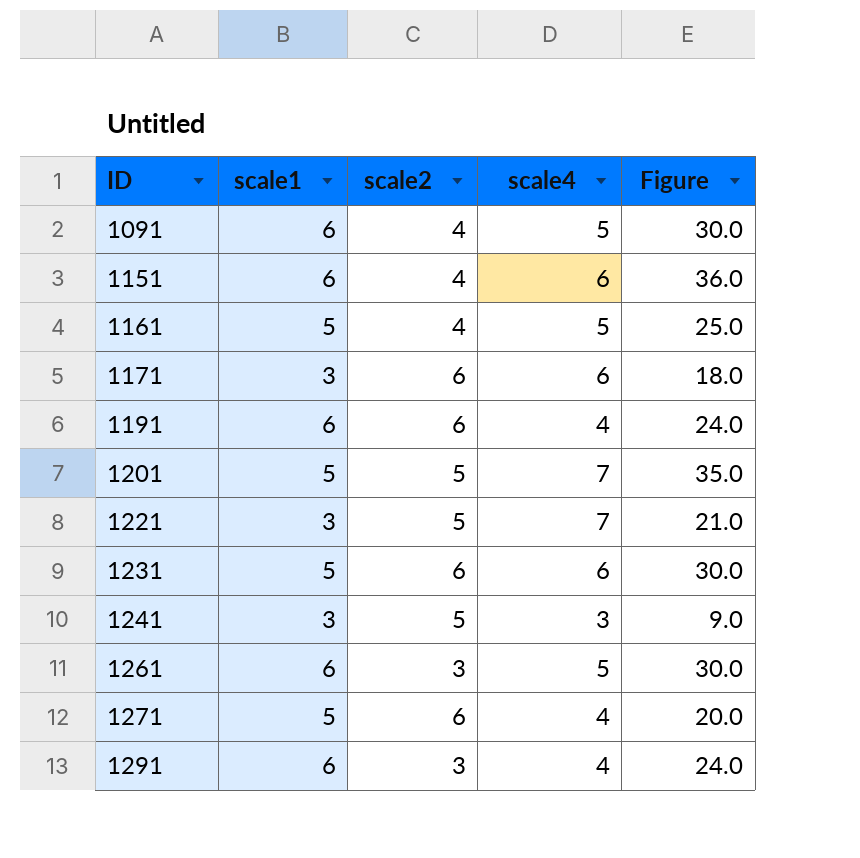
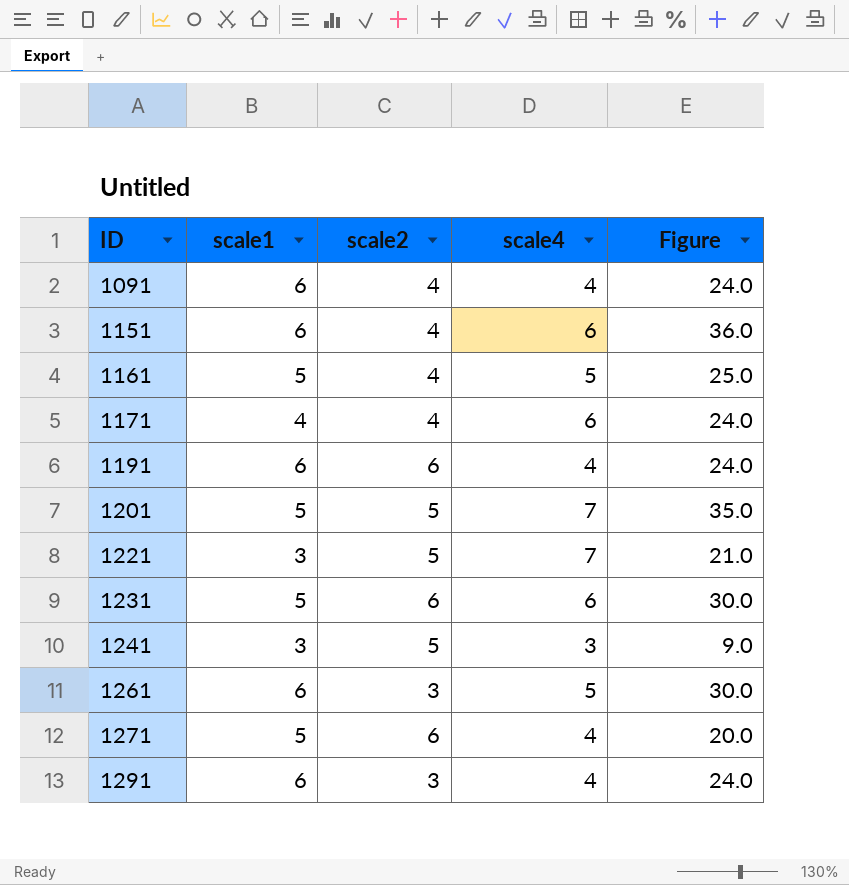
1091 | scale4: 5 -> 4
1091 | Figure: 30.0 -> 24.0
1171 | scale1: 3 -> 4
1171 | scale2: 6 -> 4
1171 | Figure: 18.0 -> 24.0

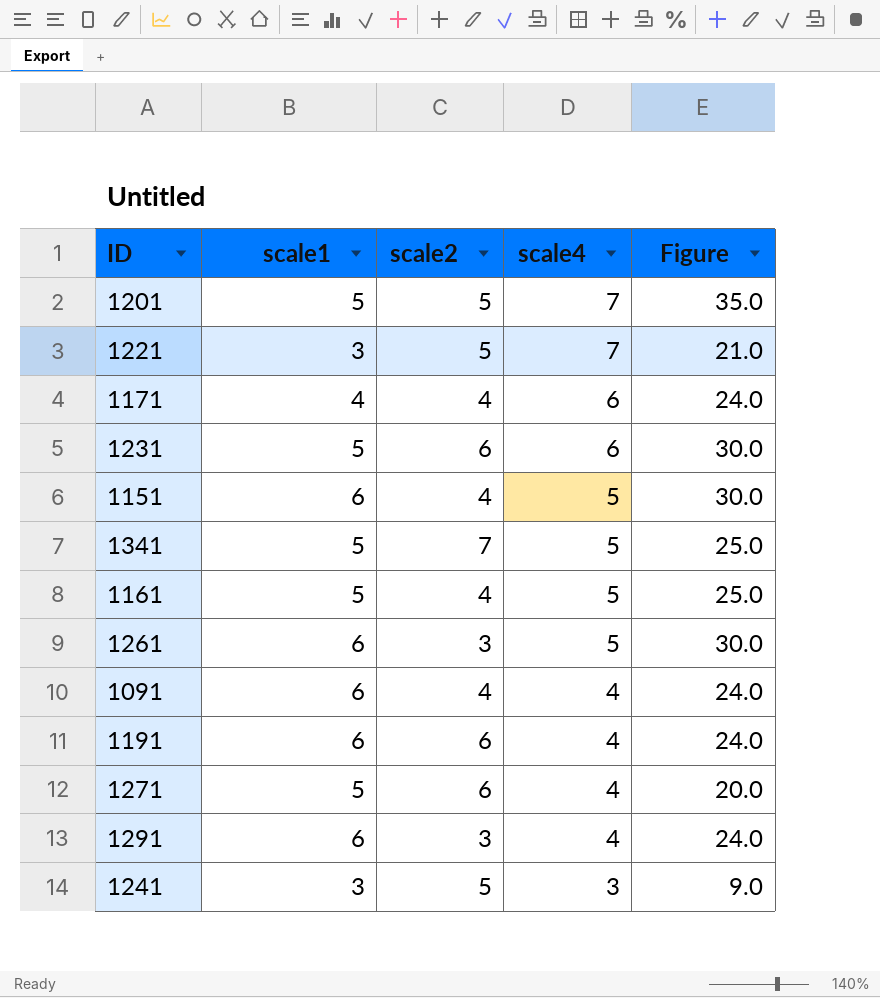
row order: ID ascending -> scale4 descending
1151 | scale4: 6 -> 5
1151 | Figure: 36.0 -> 30.0
row 1341: none -> 5 | 7 | 5 | 25.0

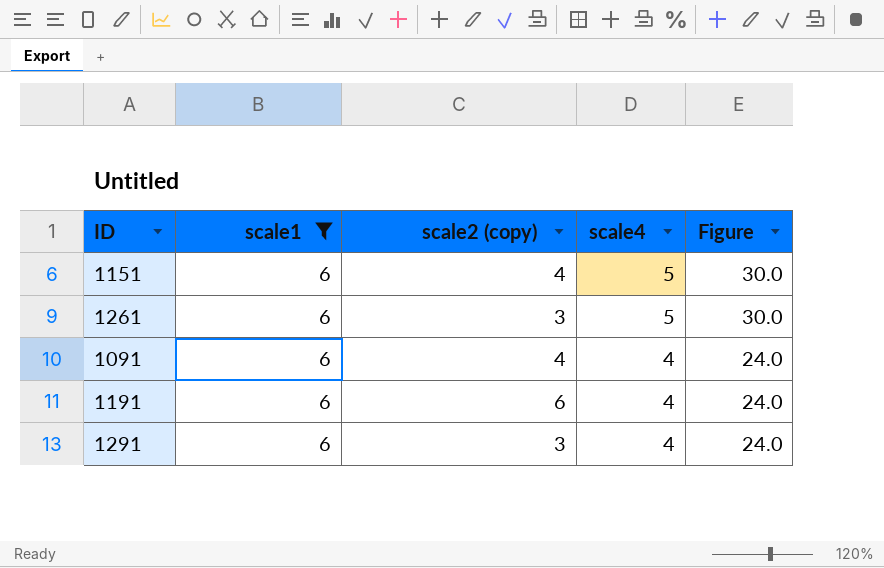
filter: none -> scale1 = 6
column name: scale2 -> scale2 (copy)

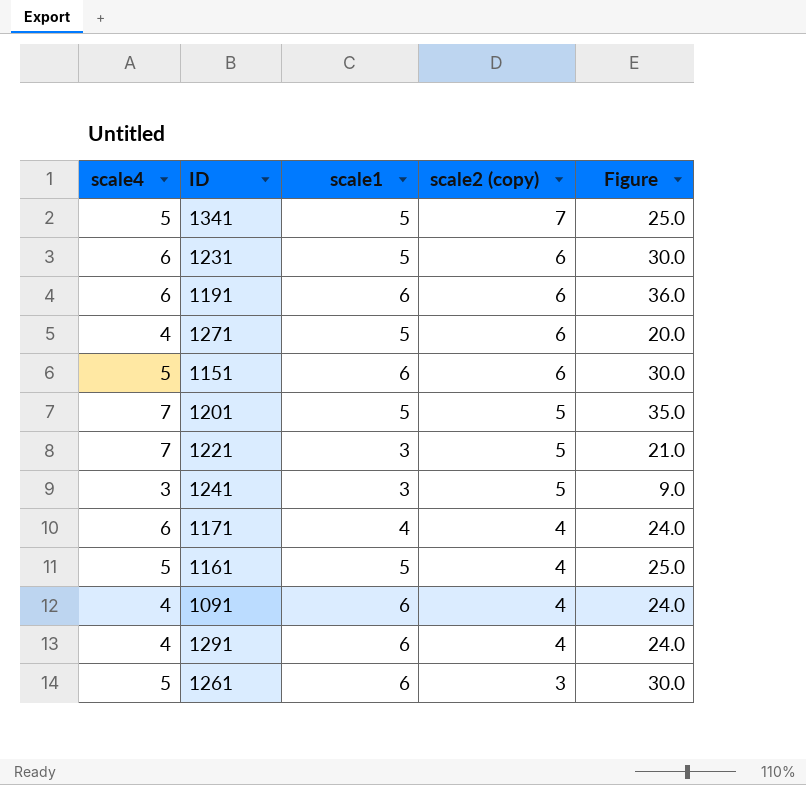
filter: scale1 = 6 -> none
row order: scale4 descending -> scale2 (copy) descending
column scale4 | position: 4 -> 1
1191 | scale4: 4 -> 6
1191 | Figure: 24.0 -> 36.0
1151 | scale2 (copy): 4 -> 6
1291 | scale2 (copy): 3 -> 4

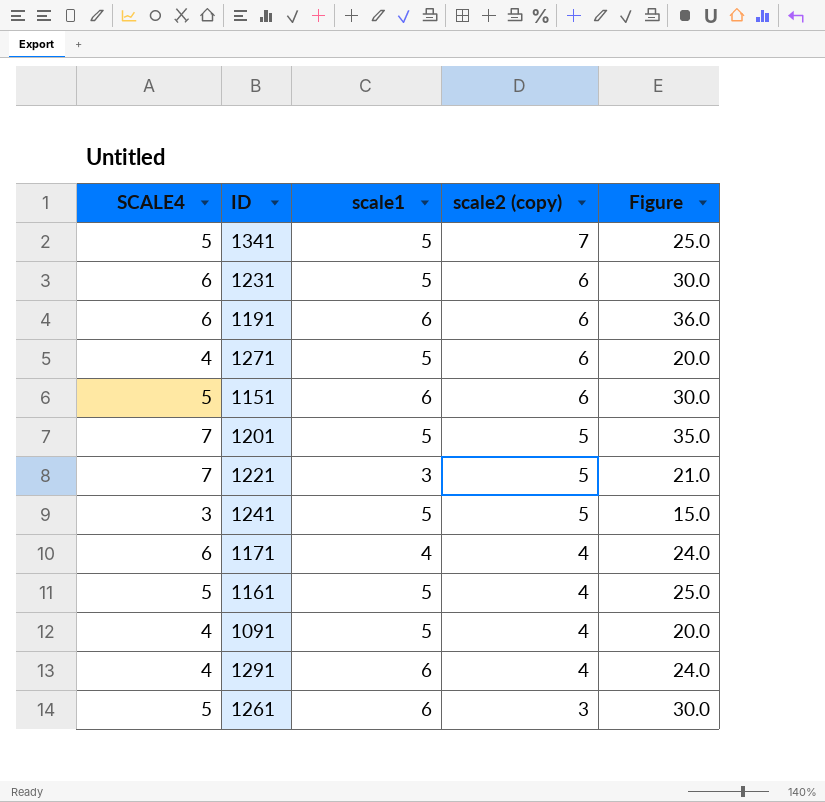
column name: scale4 -> SCALE4
1241 | scale1: 3 -> 5
1241 | Figure: 9.0 -> 15.0
1091 | scale1: 6 -> 5
1091 | Figure: 24.0 -> 20.0

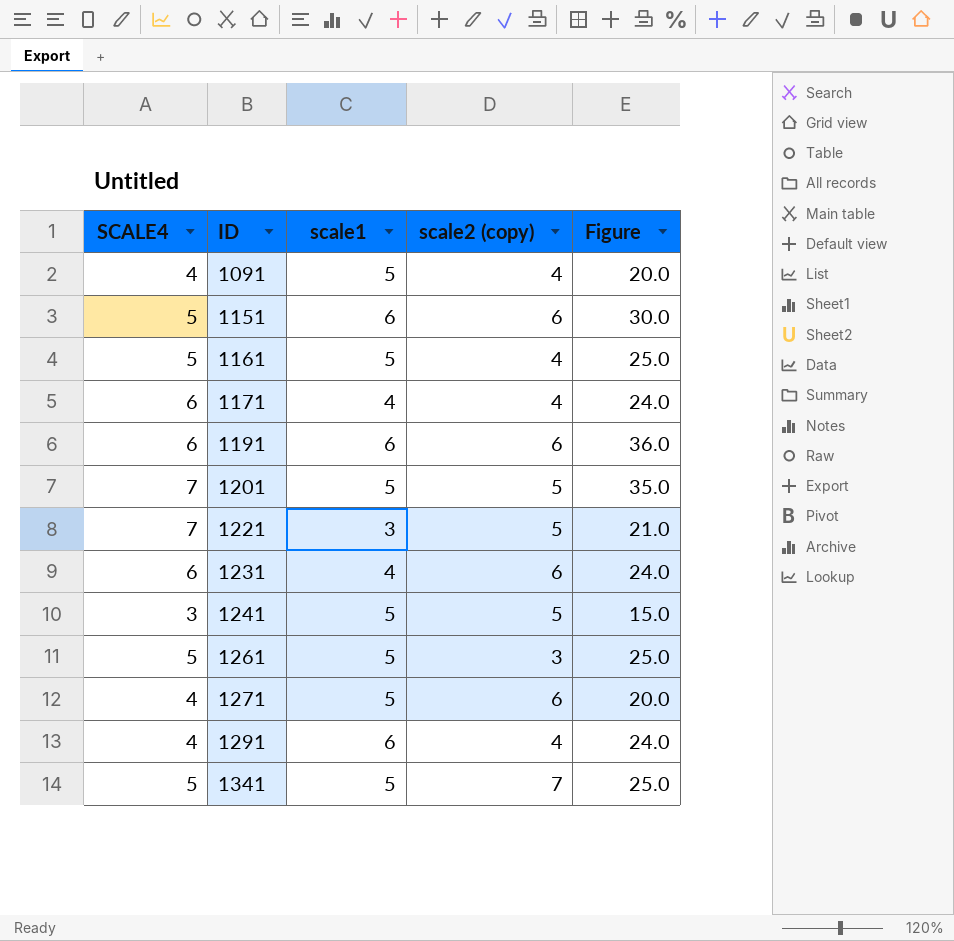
row order: scale2 (copy) descending -> ID ascending
1231 | scale1: 5 -> 4
1231 | Figure: 30.0 -> 24.0
1261 | scale1: 6 -> 5
1261 | Figure: 30.0 -> 25.0

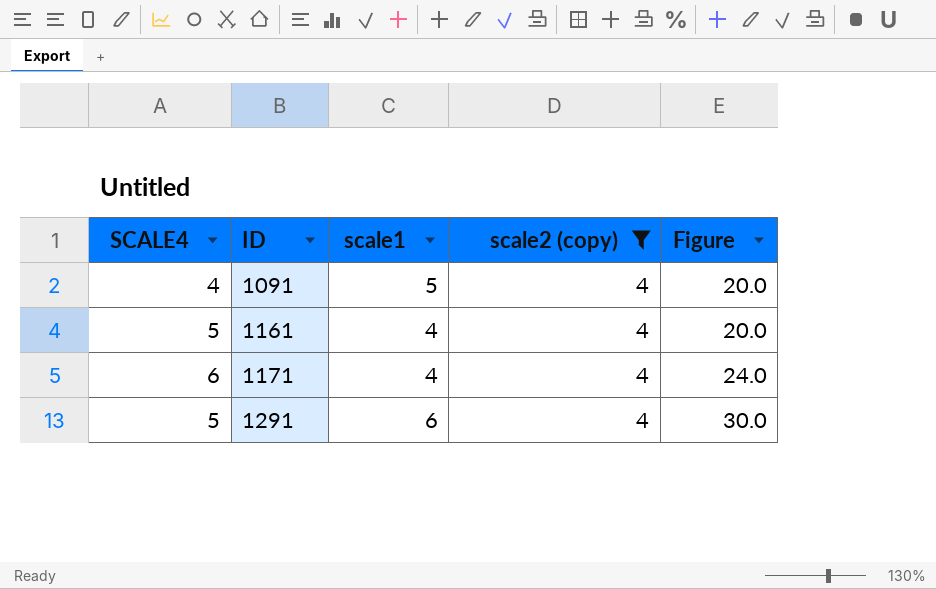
filter: none -> scale2 (copy) = 4
1161 | scale1: 5 -> 4
1161 | Figure: 25.0 -> 20.0
1291 | SCALE4: 4 -> 5
1291 | Figure: 24.0 -> 30.0

